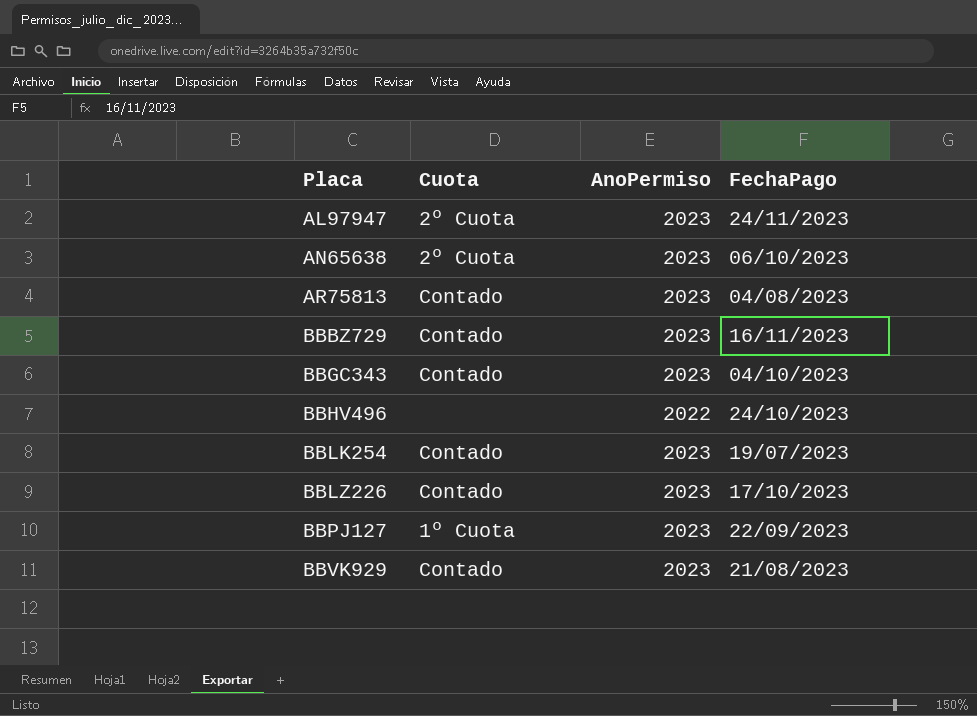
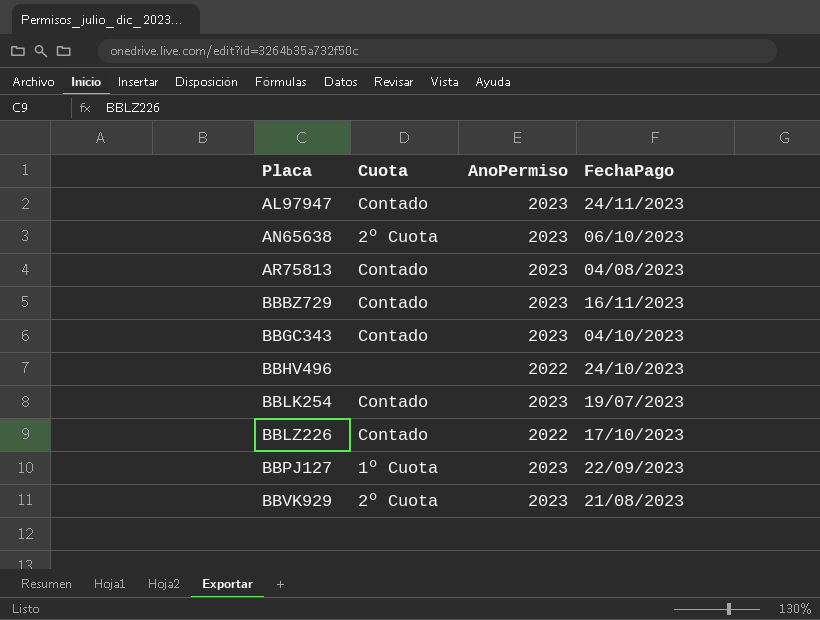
AL97947 | Cuota: 2º Cuota -> Contado
BBLZ226 | AnoPermiso: 2023 -> 2022
BBVK929 | Cuota: Contado -> 2º Cuota

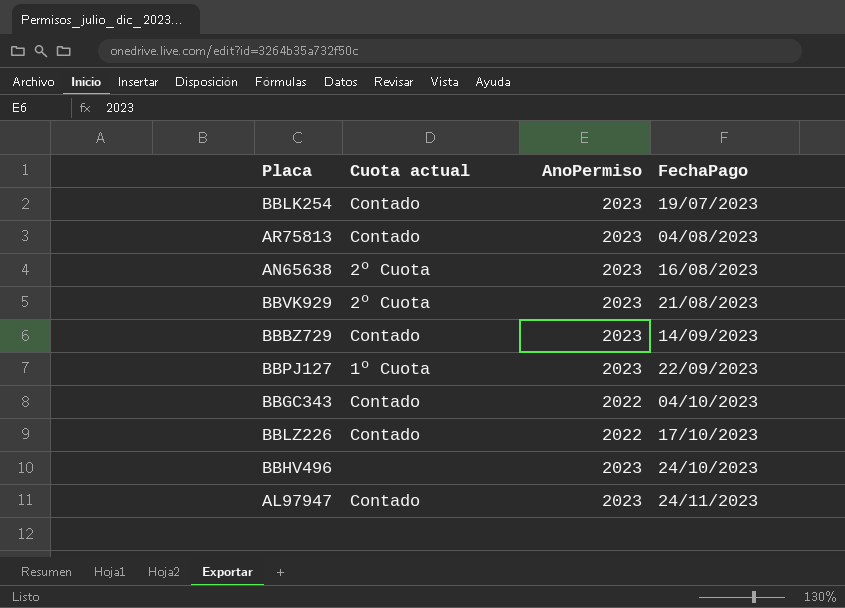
row order: Placa ascending -> FechaPago ascending
column name: Cuota -> Cuota actual
AN65638 | FechaPago: 06/10/2023 -> 16/08/2023
BBBZ729 | FechaPago: 16/11/2023 -> 14/09/2023
BBGC343 | AnoPermiso: 2023 -> 2022
BBHV496 | AnoPermiso: 2022 -> 2023

